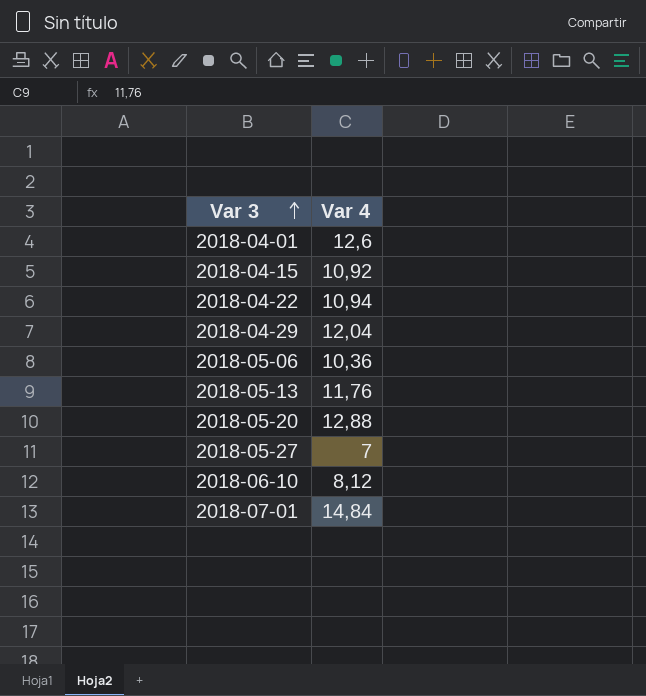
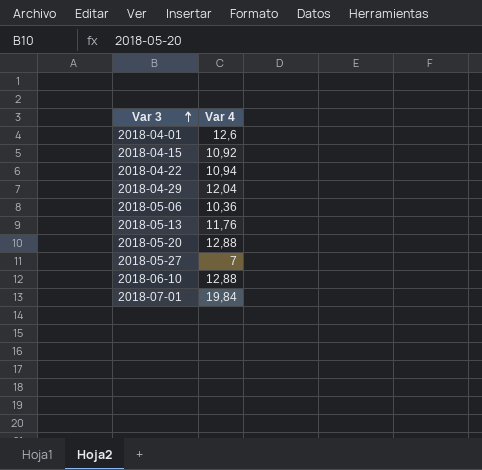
2018-06-10 | Var 4: 8,12 -> 12,88
2018-07-01 | Var 4: 14,84 -> 19,84

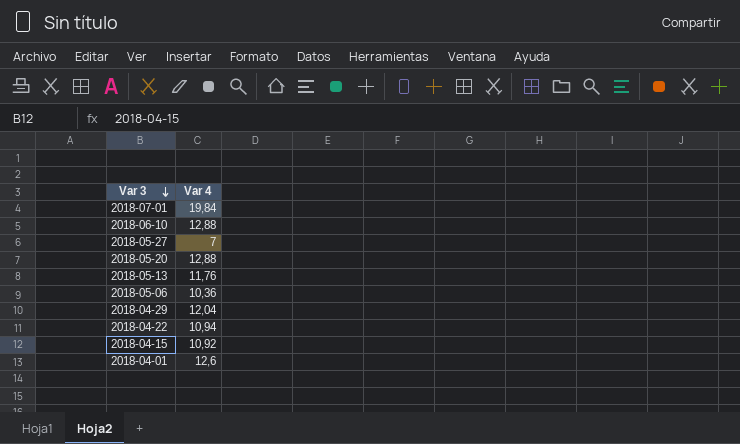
row order: Var 3 ascending -> Var 3 descending

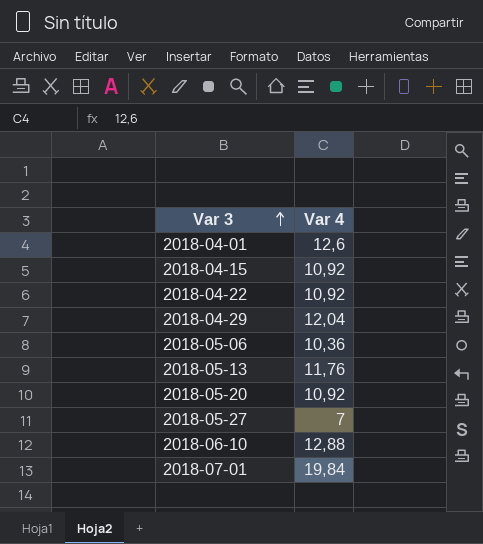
row order: Var 3 descending -> Var 3 ascending
2018-04-22 | Var 4: 10,94 -> 10,92
2018-05-20 | Var 4: 12,88 -> 10,92

